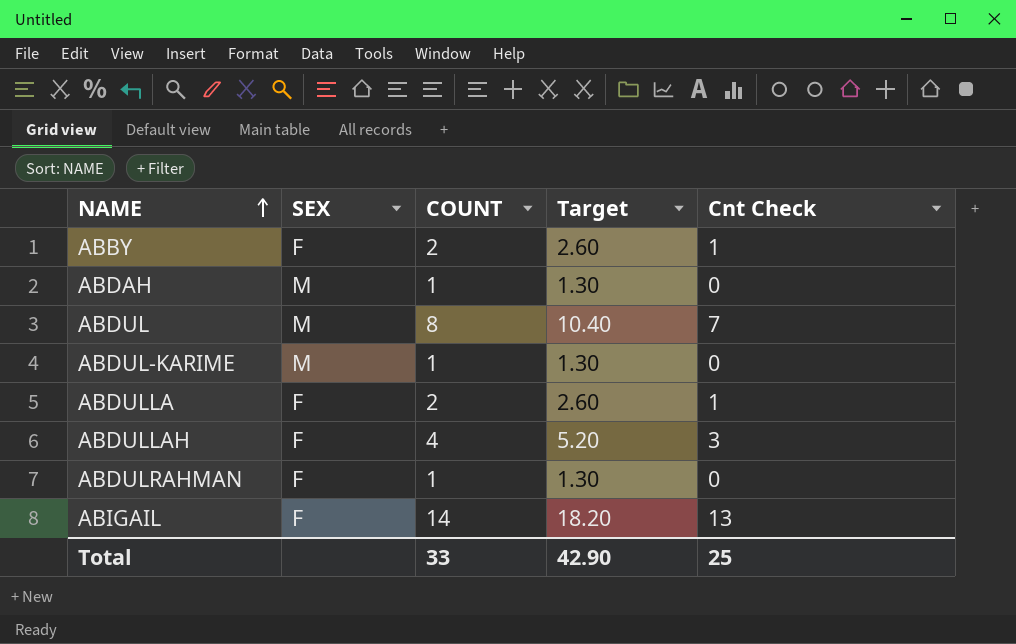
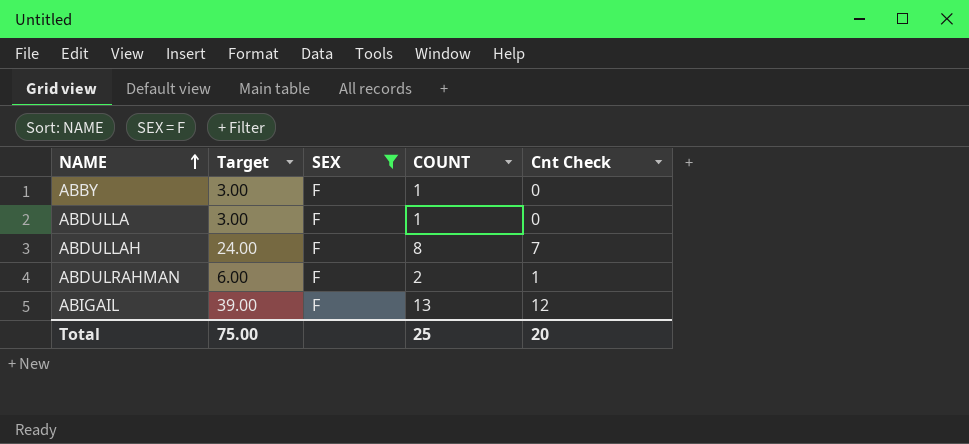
filter: none -> SEX = F
column Target | formula: [COUNT] * 1.3 -> [COUNT] * 3
column Target | position: 4 -> 2
ABBY | COUNT: 2 -> 1
ABBY | Cnt Check: 1 -> 0
ABDULLA | COUNT: 2 -> 1
ABDULLA | Cnt Check: 1 -> 0
ABDULLAH | COUNT: 4 -> 8
ABDULLAH | Cnt Check: 3 -> 7
ABDULRAHMAN | COUNT: 1 -> 2
ABDULRAHMAN | Cnt Check: 0 -> 1
ABIGAIL | COUNT: 14 -> 13
ABIGAIL | Cnt Check: 13 -> 12
Total | Target: 42.90 -> 75.00
Total | COUNT: 33 -> 25
Total | Cnt Check: 25 -> 20

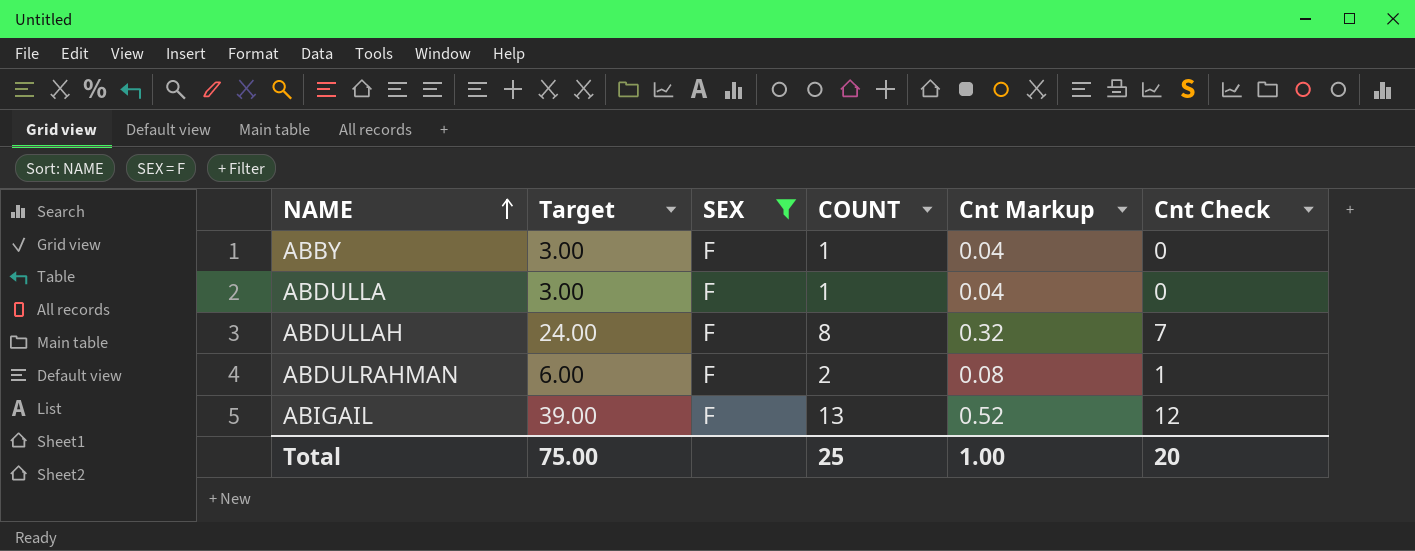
column Cnt Markup | formula: none -> [COUNT] * 0.04

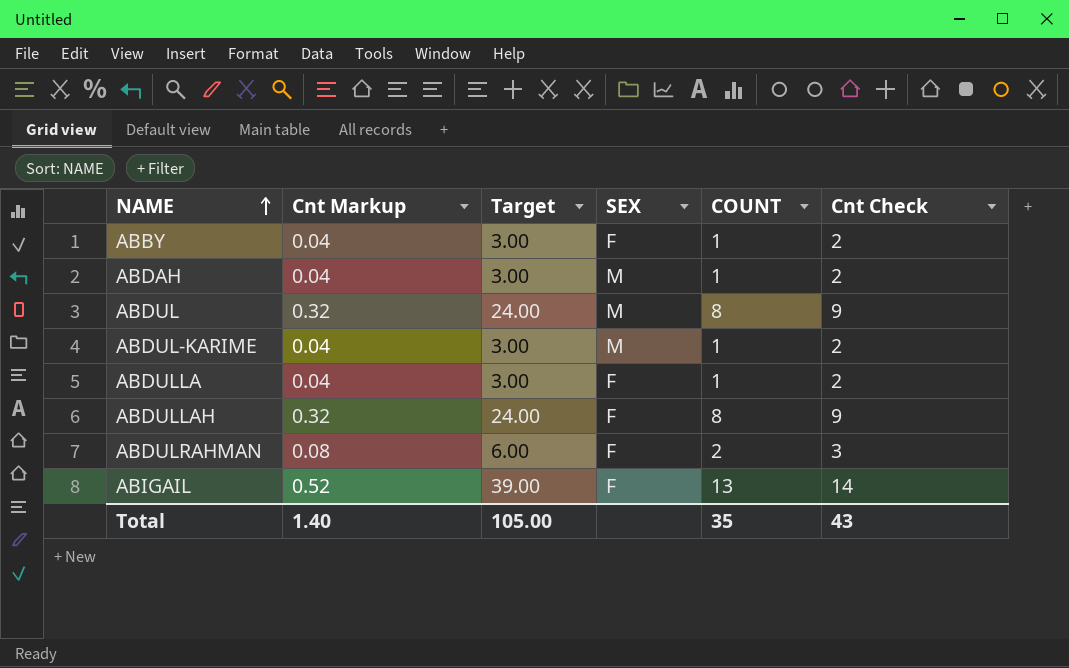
filter: SEX = F -> none
column Cnt Markup | position: 5 -> 2
column Cnt Check | formula: [COUNT] - 1 -> [COUNT] + 1
Total | Cnt Markup: 1.00 -> 1.40
Total | Target: 75.00 -> 105.00
Total | COUNT: 25 -> 35
Total | Cnt Check: 20 -> 43

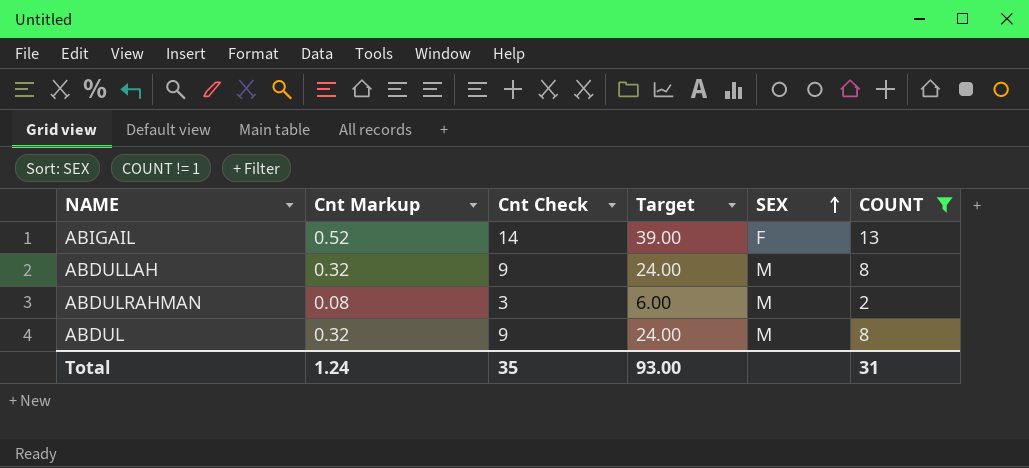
filter: none -> COUNT != 1
row order: NAME ascending -> SEX ascending
column Cnt Check | position: 6 -> 3
ABDULLAH | SEX: F -> M
ABDULRAHMAN | SEX: F -> M
Total | Cnt Markup: 1.40 -> 1.24
Total | Cnt Check: 43 -> 35
Total | Target: 105.00 -> 93.00
Total | COUNT: 35 -> 31

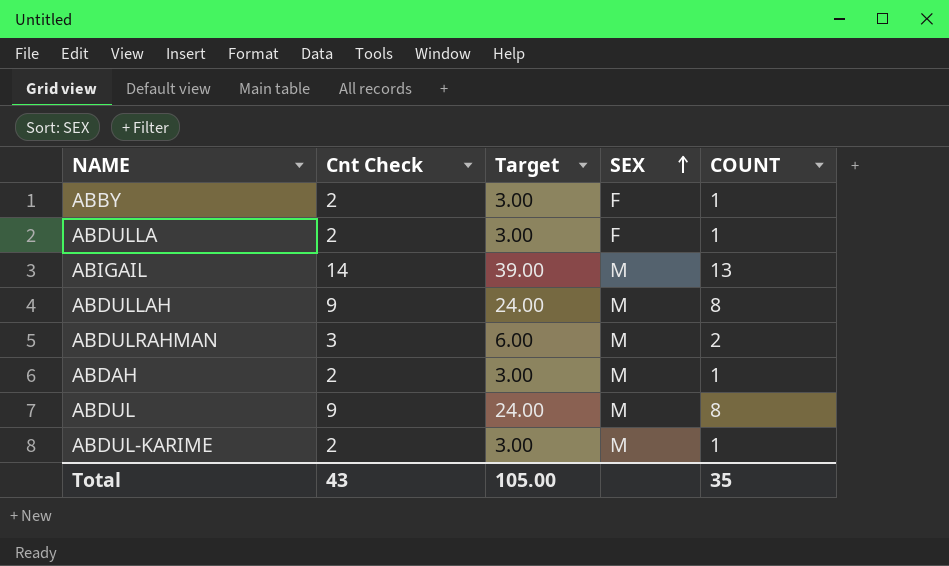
filter: COUNT != 1 -> none
column Cnt Markup | formula: [COUNT] * 0.04 -> none
ABIGAIL | SEX: F -> M
Total | Cnt Check: 35 -> 43
Total | Target: 93.00 -> 105.00
Total | COUNT: 31 -> 35

